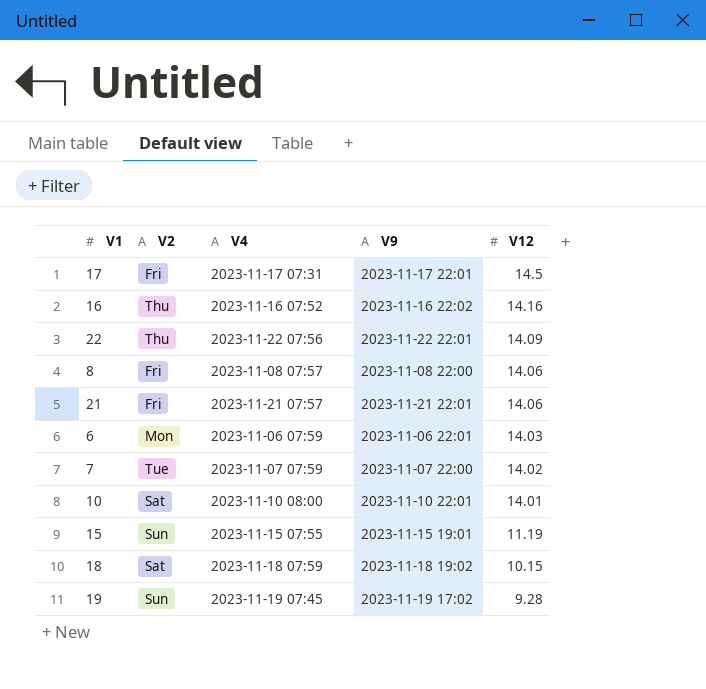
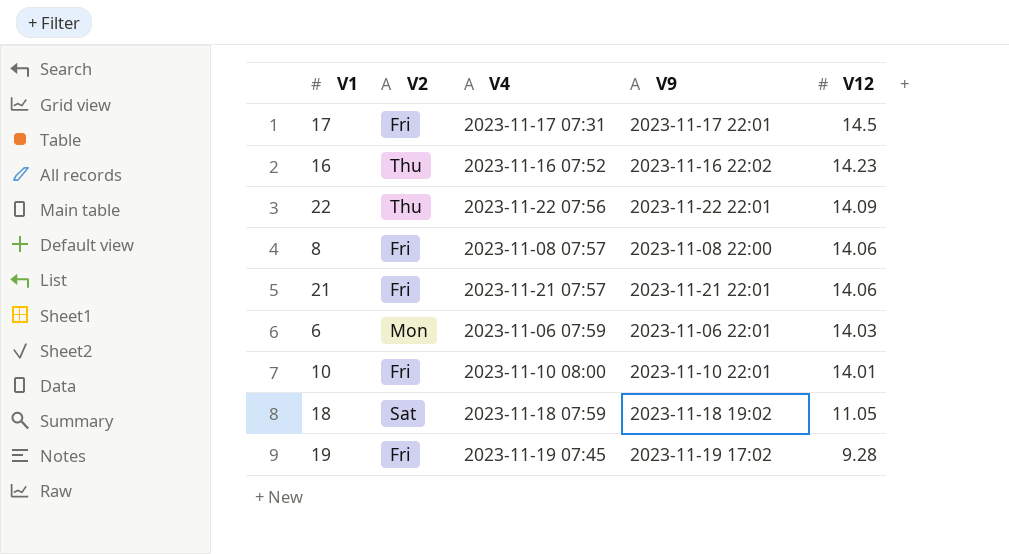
row 7: Tue | 2023-11-07 07:59 | 2023-11-07 22:00 | 14.02 -> none
row 15: Sun | 2023-11-15 07:55 | 2023-11-15 19:01 | 11.19 -> none
16 | V12: 14.16 -> 14.23
10 | V2: Sat -> Fri
18 | V12: 10.15 -> 11.05
19 | V2: Sun -> Fri

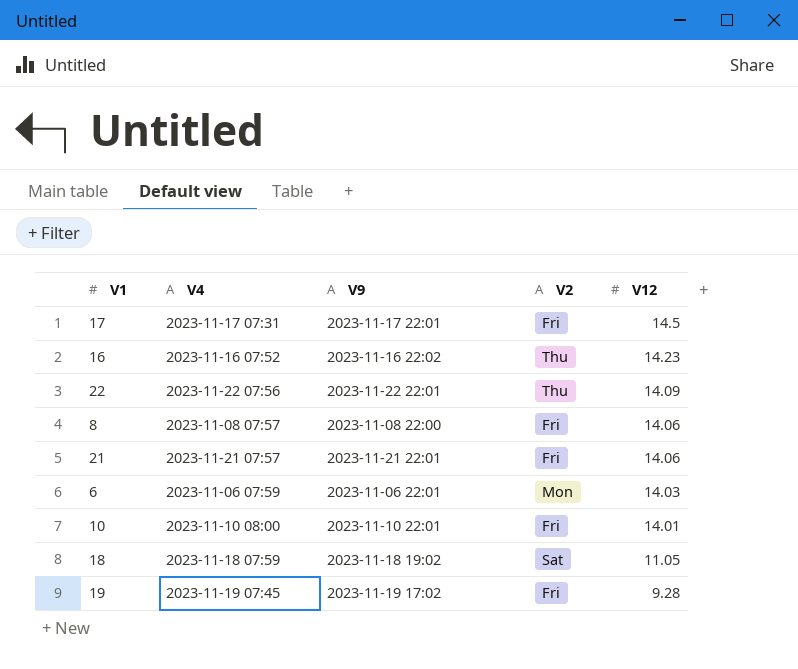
column V2 | position: 2 -> 4

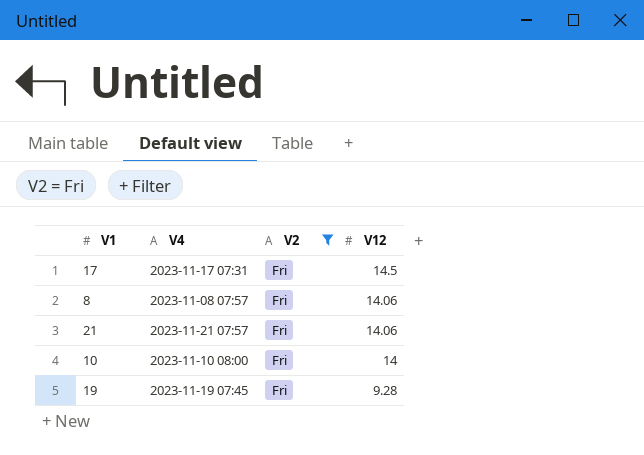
filter: none -> V2 = Fri
column V9 | position: 3 -> none
10 | V12: 14.01 -> 14

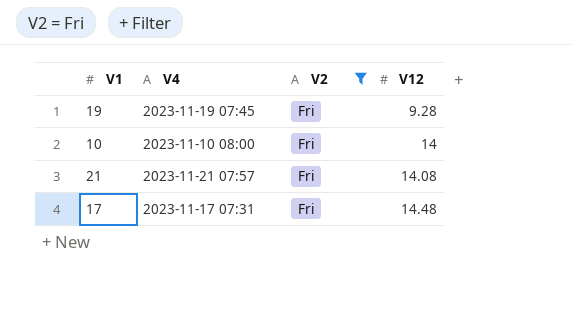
row order: V12 descending -> V12 ascending
row 8: 2023-11-08 07:57 | Fri | 14.06 -> none
21 | V12: 14.06 -> 14.08
17 | V12: 14.5 -> 14.48

